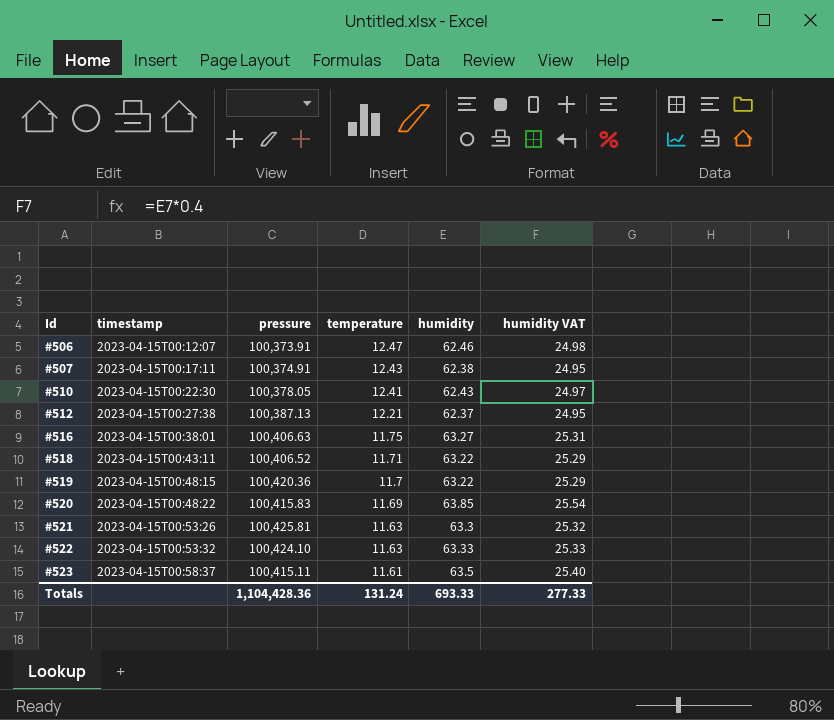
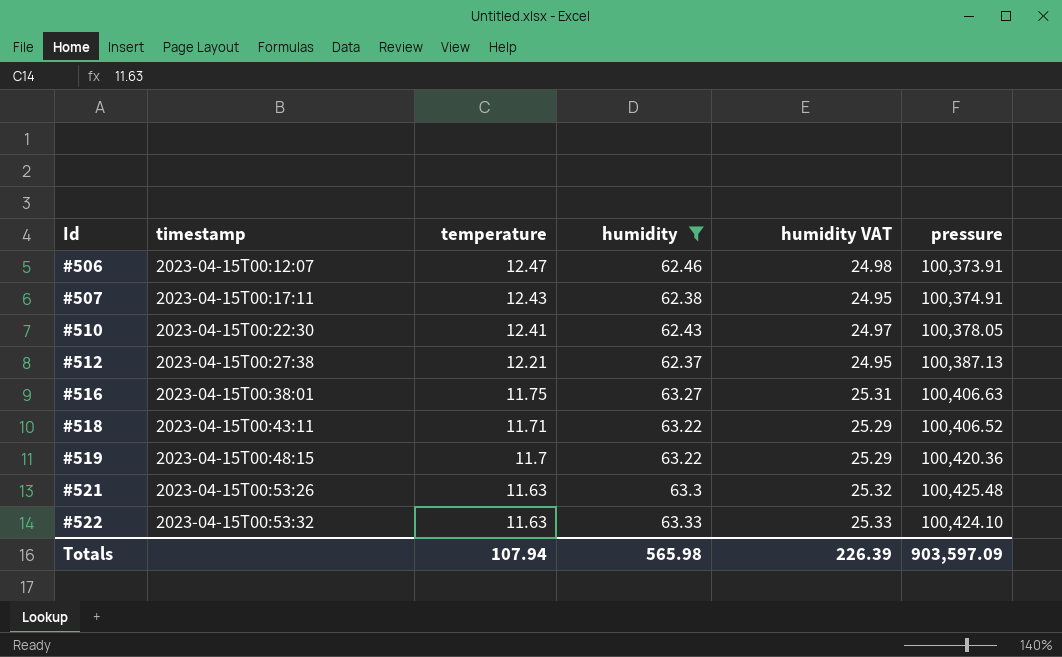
filter: none -> humidity <= 63.33
column pressure | position: 3 -> 6
#521 | pressure: 100,425.81 -> 100,425.48
Totals | temperature: 131.24 -> 107.94
Totals | humidity: 693.33 -> 565.98
Totals | humidity VAT: 277.33 -> 226.39
Totals | pressure: 1,104,428.36 -> 903,597.09

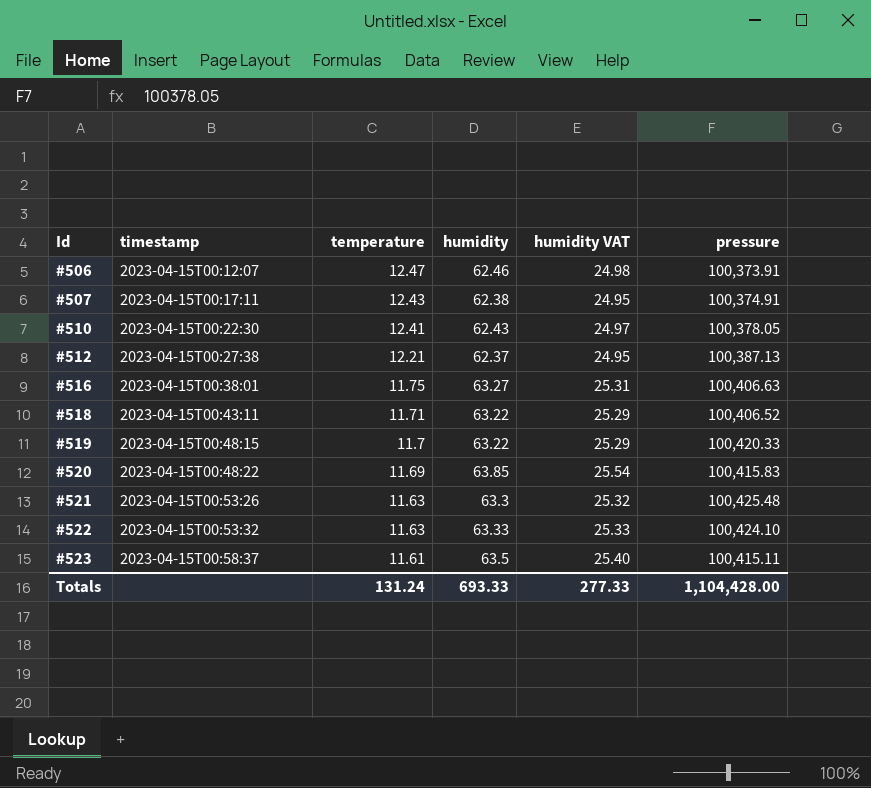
filter: humidity <= 63.33 -> none
#519 | pressure: 100,420.36 -> 100,420.33
Totals | temperature: 107.94 -> 131.24
Totals | humidity: 565.98 -> 693.33
Totals | humidity VAT: 226.39 -> 277.33
Totals | pressure: 903,597.09 -> 1,104,428.00

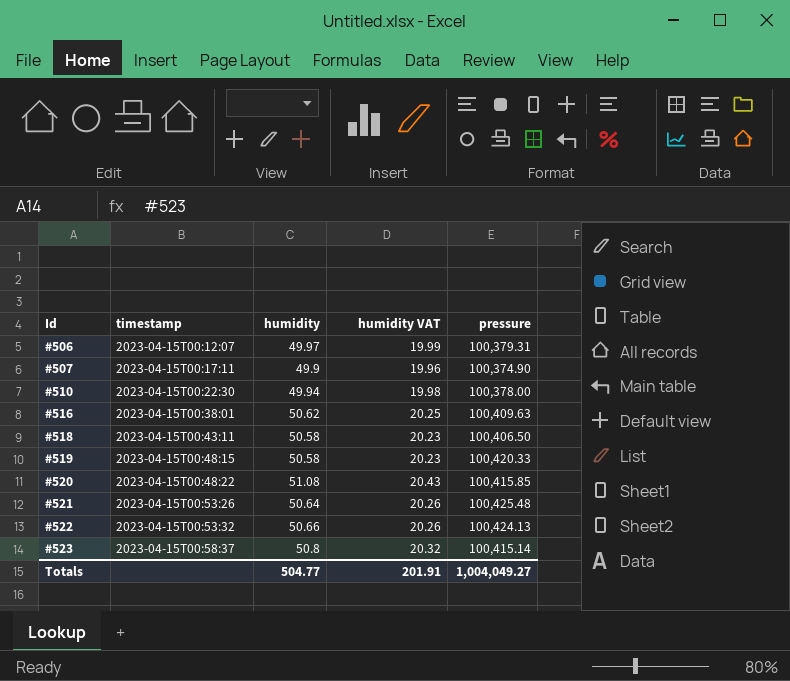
column temperature | position: 3 -> none
row #512: 2023-04-15T00:27:38 | 12.21 | 62.37 | 24.95 | 100,387.13 -> none
#506 | humidity: 62.46 -> 49.97
#506 | humidity VAT: 24.98 -> 19.99
#506 | pressure: 100,373.91 -> 100,379.31
#507 | humidity: 62.38 -> 49.9
#507 | humidity VAT: 24.95 -> 19.96
#507 | pressure: 100,374.91 -> 100,374.90
#510 | humidity: 62.43 -> 49.94
#510 | humidity VAT: 24.97 -> 19.98
#510 | pressure: 100,378.05 -> 100,378.00
#516 | humidity: 63.27 -> 50.62
#516 | humidity VAT: 25.31 -> 20.25
#516 | pressure: 100,406.63 -> 100,409.63
#518 | humidity: 63.22 -> 50.58
#518 | humidity VAT: 25.29 -> 20.23
#518 | pressure: 100,406.52 -> 100,406.50
#519 | humidity: 63.22 -> 50.58
#519 | humidity VAT: 25.29 -> 20.23
#520 | humidity: 63.85 -> 51.08
#520 | humidity VAT: 25.54 -> 20.43
#520 | pressure: 100,415.83 -> 100,415.85
#521 | humidity: 63.3 -> 50.64
#521 | humidity VAT: 25.32 -> 20.26
#522 | humidity: 63.33 -> 50.66
#522 | humidity VAT: 25.33 -> 20.26
#522 | pressure: 100,424.10 -> 100,424.13
#523 | humidity: 63.5 -> 50.8
#523 | humidity VAT: 25.40 -> 20.32
#523 | pressure: 100,415.11 -> 100,415.14
Totals | humidity: 693.33 -> 504.77
Totals | humidity VAT: 277.33 -> 201.91
Totals | pressure: 1,104,428.00 -> 1,004,049.27

